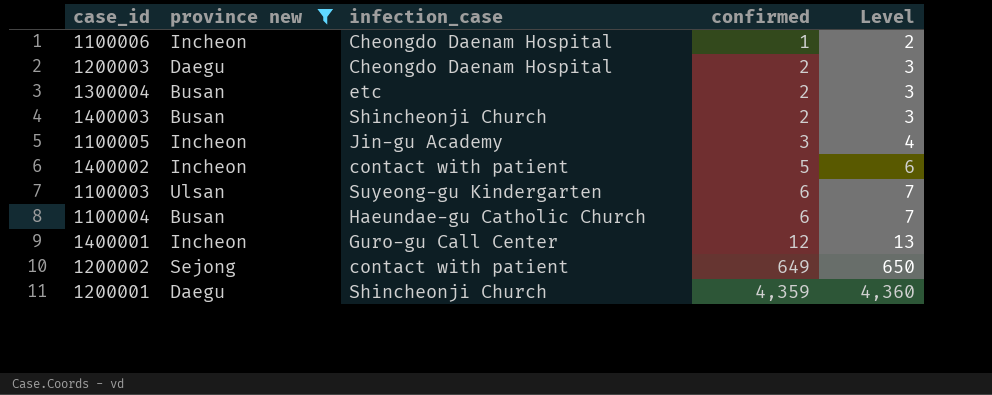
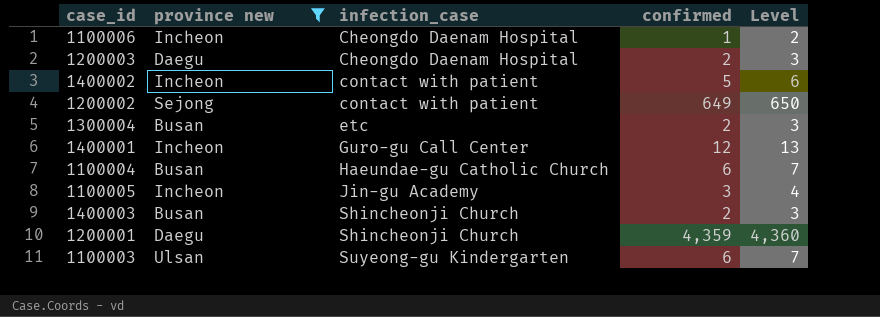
row order: confirmed ascending -> infection_case ascending

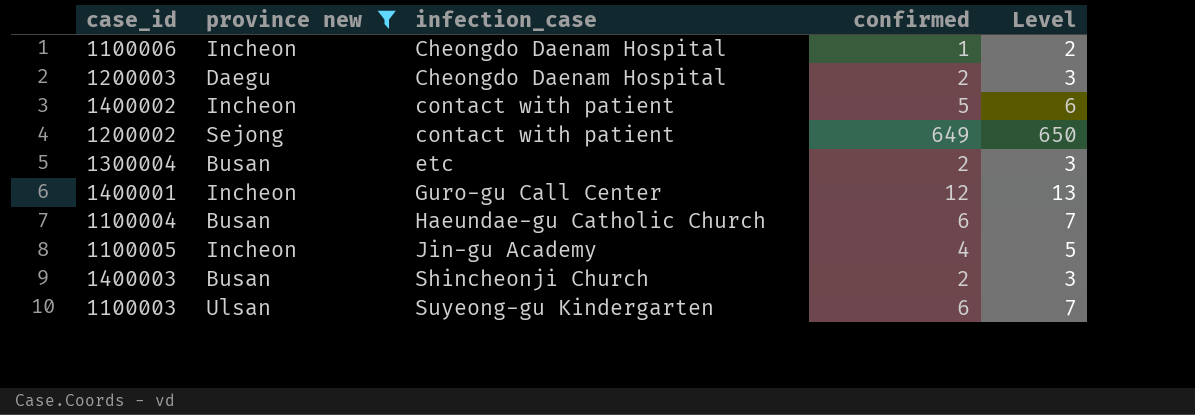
row 1200001: Daegu | Shincheonji Church | 4,359 | 4,360 -> none
1100005 | confirmed: 3 -> 4
1100005 | Level: 4 -> 5

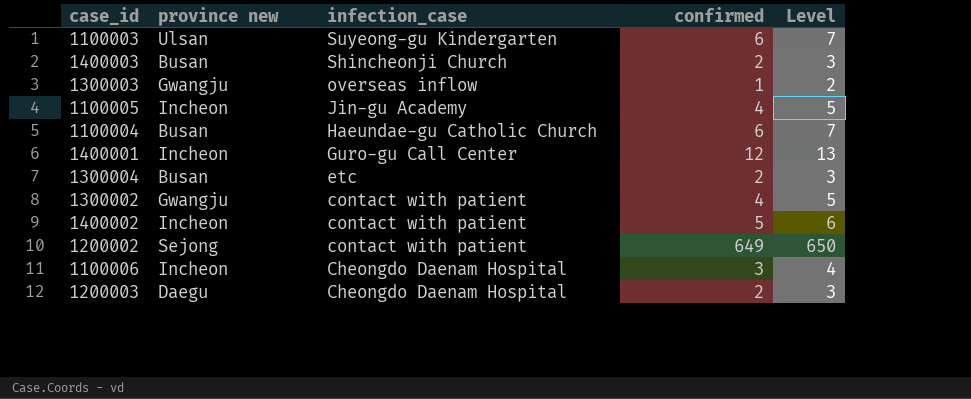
filter: province new != Gwangju -> none
row order: infection_case ascending -> infection_case descending
1100006 | confirmed: 1 -> 3
1100006 | Level: 2 -> 4

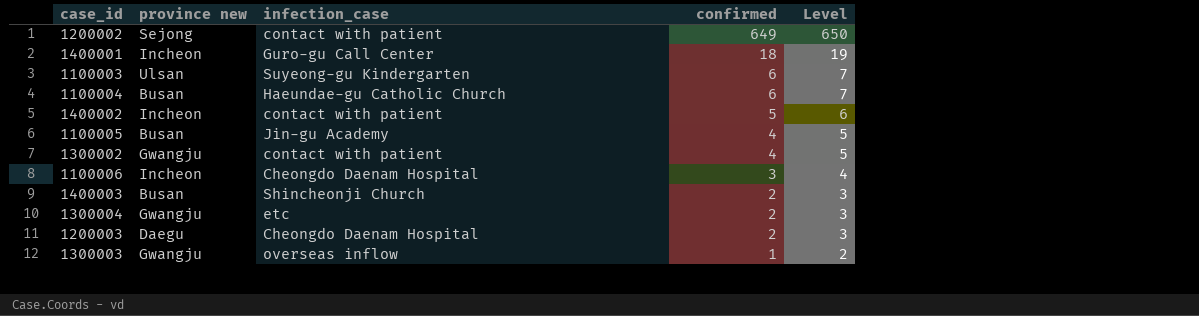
row order: infection_case descending -> confirmed descending
1400001 | confirmed: 12 -> 18
1400001 | Level: 13 -> 19
1100005 | province new: Incheon -> Busan
1300004 | province new: Busan -> Gwangju

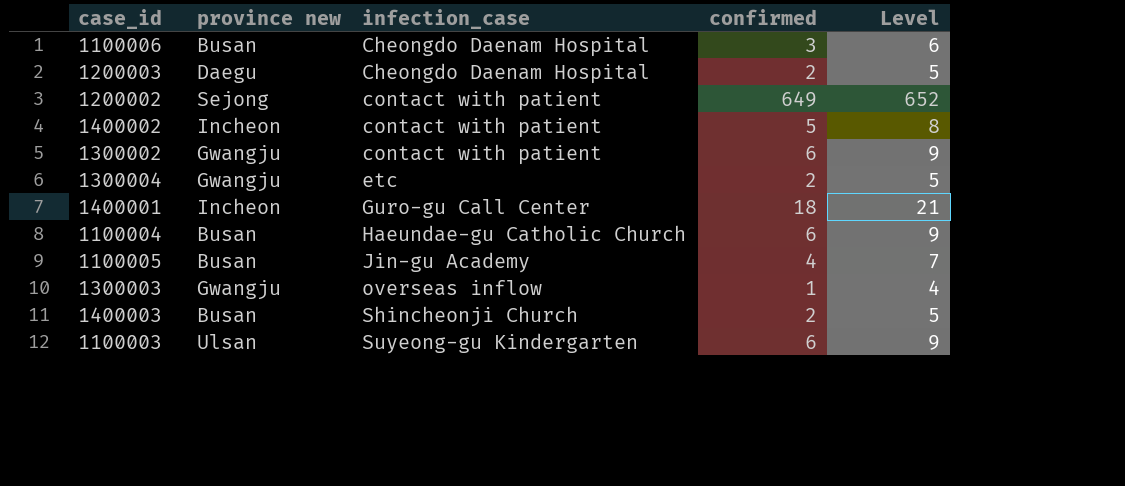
row order: confirmed descending -> infection_case ascending
column Level | formula: [confirmed] + 1 -> [confirmed] + 3
1100006 | province new: Incheon -> Busan
1300002 | confirmed: 4 -> 6

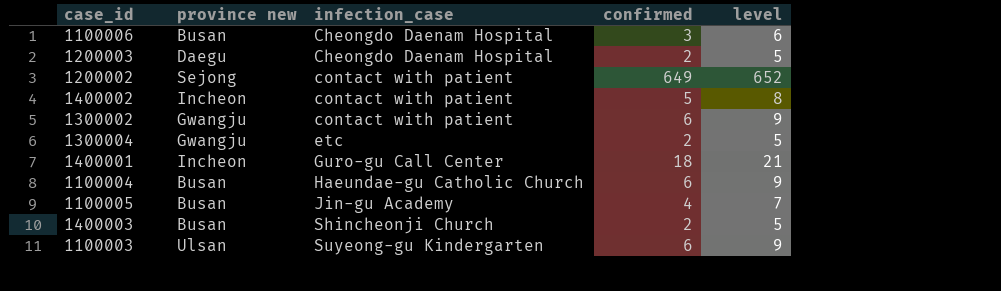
column name: Level -> level
row 1300003: Gwangju | overseas inflow | 1 | 4 -> none

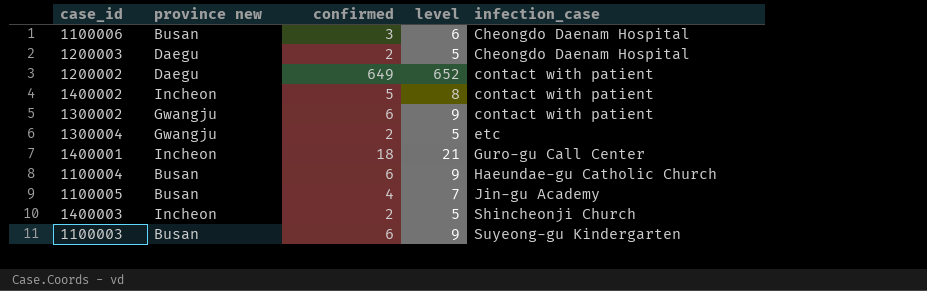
column infection_case | position: 3 -> 5
1200002 | province new: Sejong -> Daegu
1400003 | province new: Busan -> Incheon
1100003 | province new: Ulsan -> Busan

